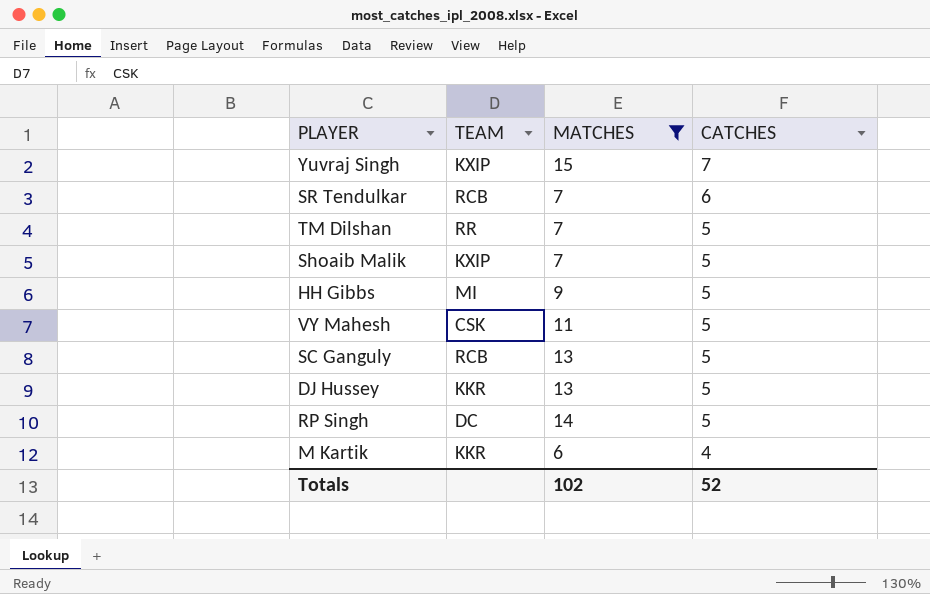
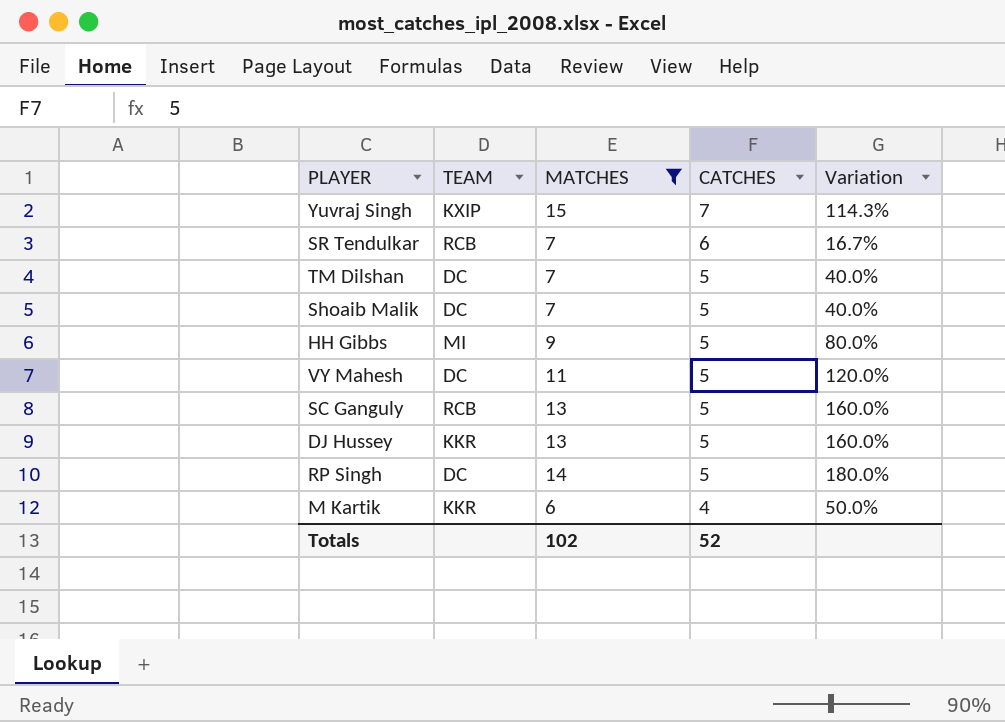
column Variation | formula: none -> ([MATCHES] - [CATCHES]) / [CATCHES]
TM Dilshan | TEAM: RR -> DC
Shoaib Malik | TEAM: KXIP -> DC
VY Mahesh | TEAM: CSK -> DC

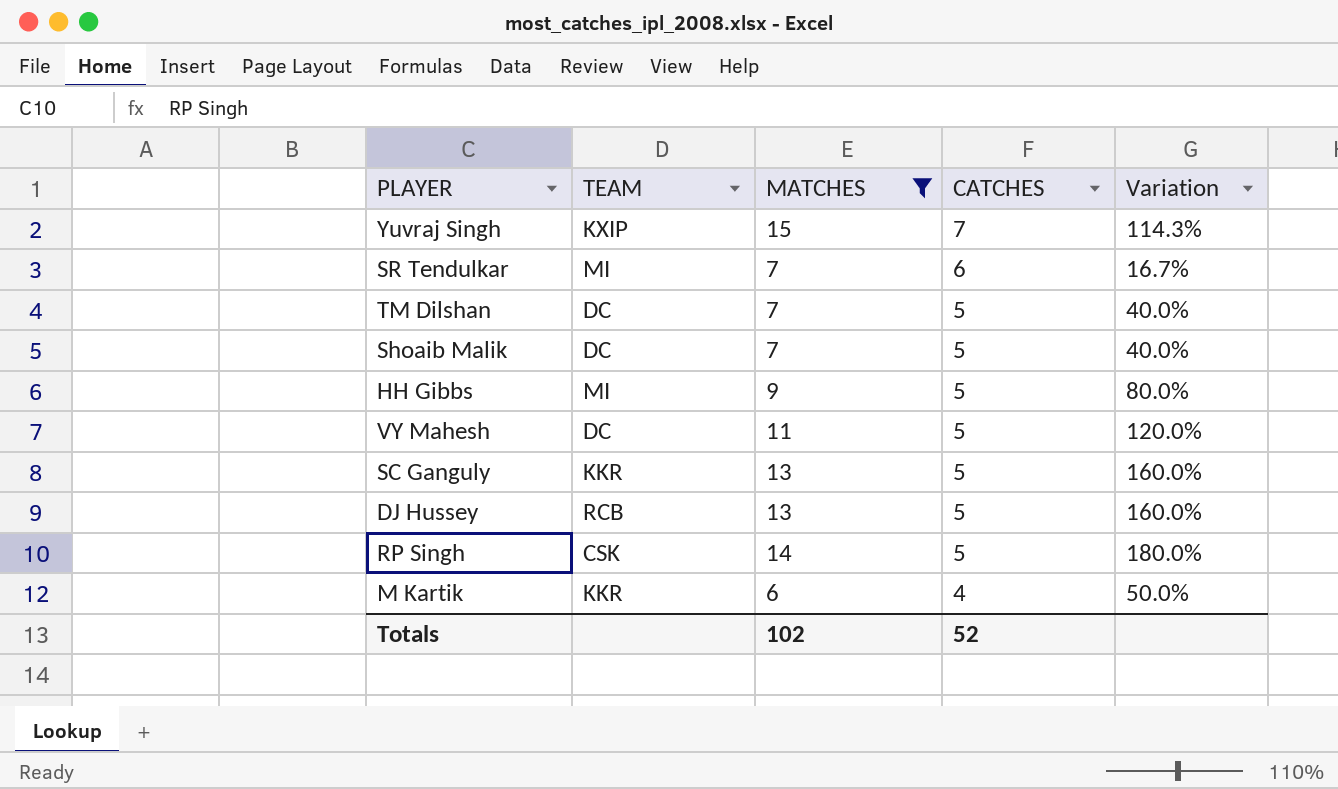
SR Tendulkar | TEAM: RCB -> MI
SC Ganguly | TEAM: RCB -> KKR
DJ Hussey | TEAM: KKR -> RCB
RP Singh | TEAM: DC -> CSK

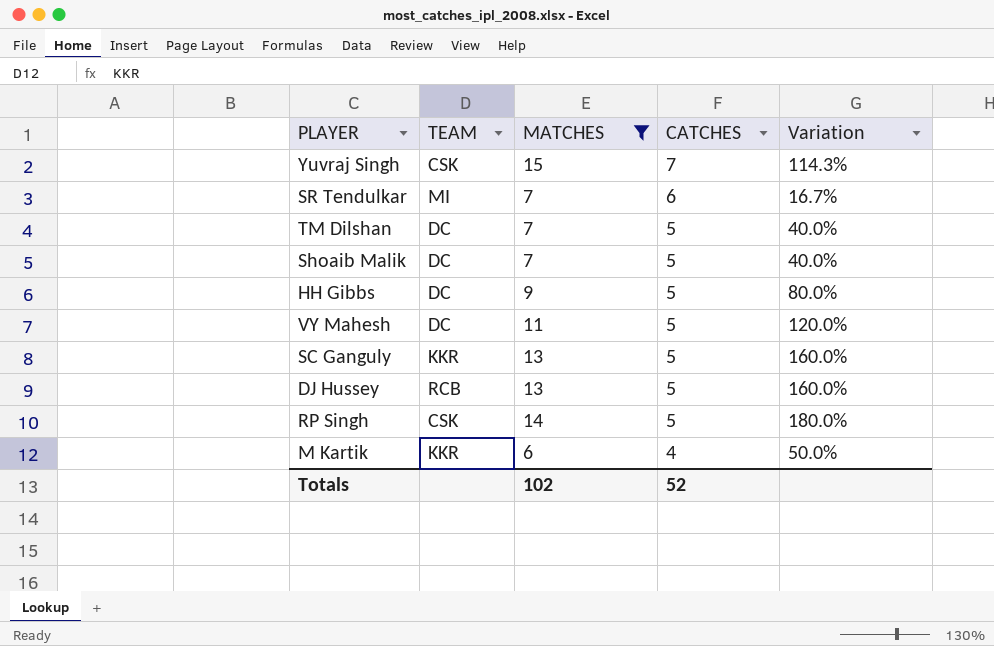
Yuvraj Singh | TEAM: KXIP -> CSK
HH Gibbs | TEAM: MI -> DC

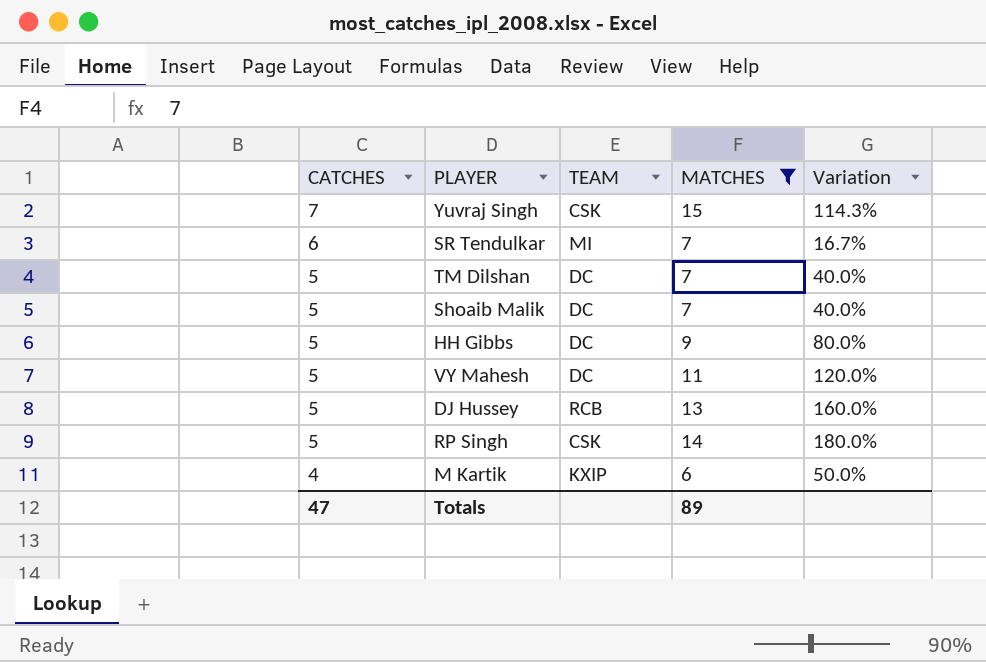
column CATCHES | position: 4 -> 1
row SC Ganguly: KKR | 13 | 5 | 160.0% -> none
M Kartik | TEAM: KKR -> KXIP
Totals | CATCHES: 52 -> 47
Totals | MATCHES: 102 -> 89

